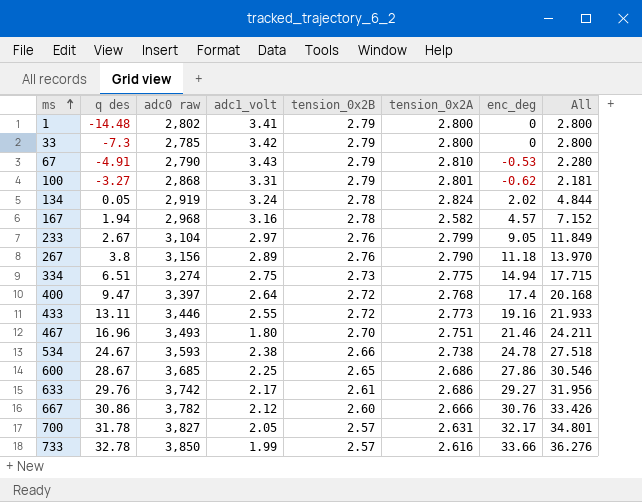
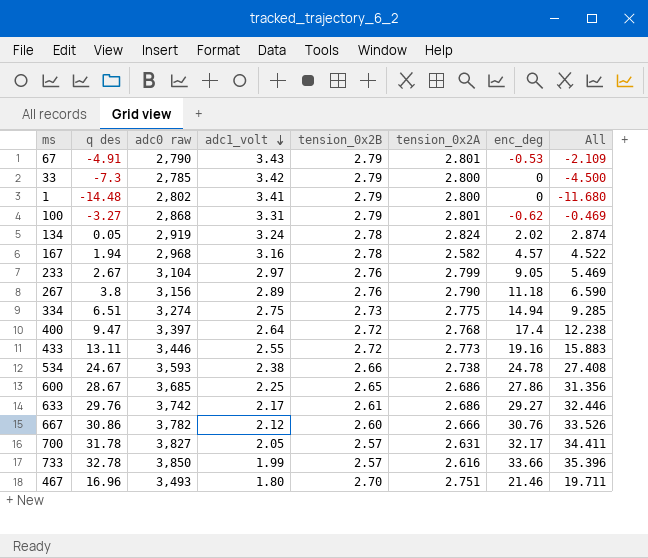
row order: ms ascending -> adc1_volt descending
column All | formula: [tension_0x2A] + [enc_deg] -> [q des] + [tension_0x2A]
67 | tension_0x2A: 2.810 -> 2.801

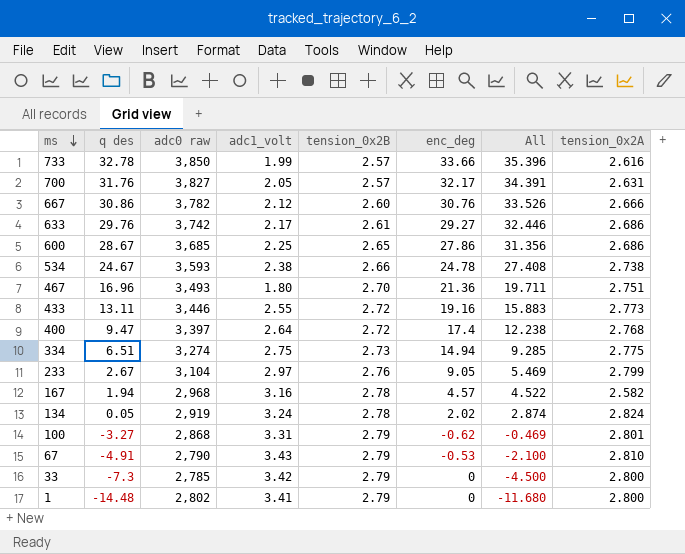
row order: adc1_volt descending -> ms descending
column tension_0x2A | position: 6 -> 8
row 267: 3.8 | 3,156 | 2.89 | 2.76 | 2.790 | 11.18 | 6.590 -> none
700 | q des: 31.78 -> 31.76
700 | All: 34.411 -> 34.391
467 | enc_deg: 21.46 -> 21.36
67 | All: -2.109 -> -2.100
67 | tension_0x2A: 2.801 -> 2.810

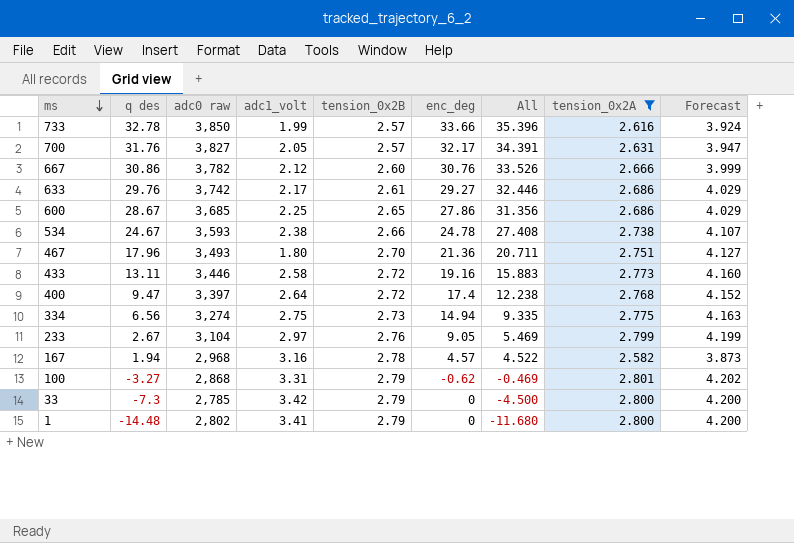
filter: none -> tension_0x2A <= 2.801
column Forecast | formula: none -> [tension_0x2A] * 1.5
467 | q des: 16.96 -> 17.96
467 | All: 19.711 -> 20.711
433 | adc1_volt: 2.55 -> 2.58
334 | q des: 6.51 -> 6.56
334 | All: 9.285 -> 9.335

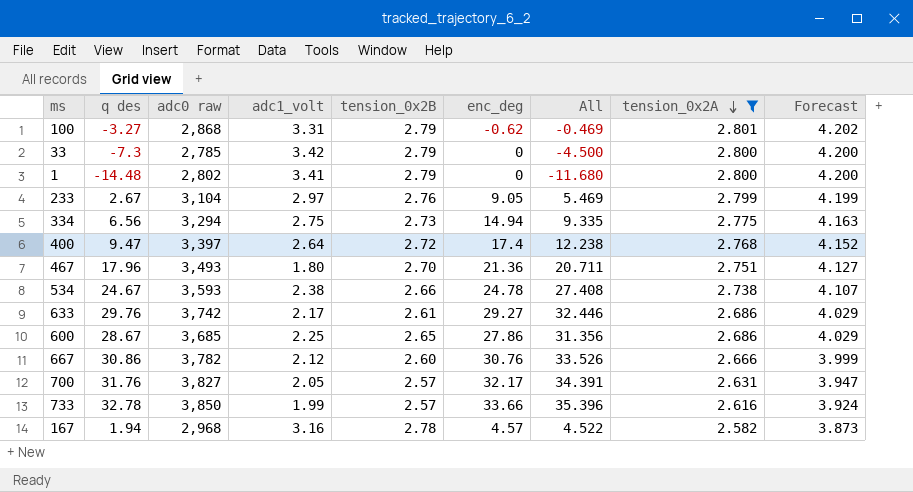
row order: ms descending -> tension_0x2A descending
row 433: 13.11 | 3,446 | 2.58 | 2.72 | 19.16 | 15.883 | 2.773 | 4.160 -> none
334 | adc0 raw: 3,274 -> 3,294

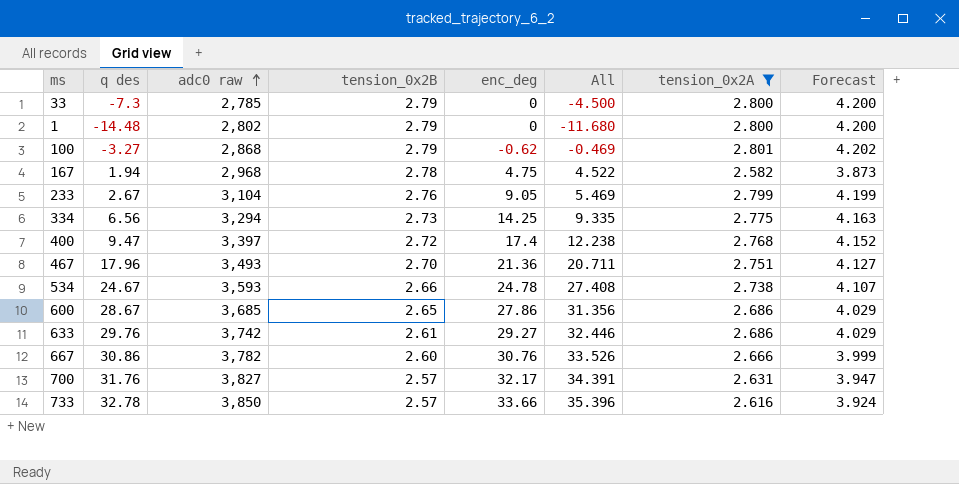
row order: tension_0x2A descending -> adc0 raw ascending
column adc1_volt | position: 4 -> none
167 | enc_deg: 4.57 -> 4.75
334 | enc_deg: 14.94 -> 14.25

